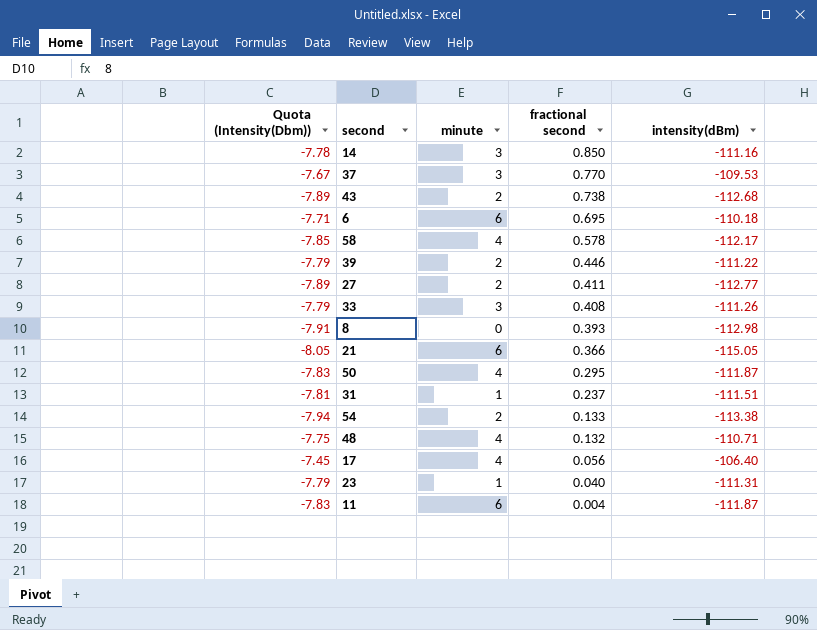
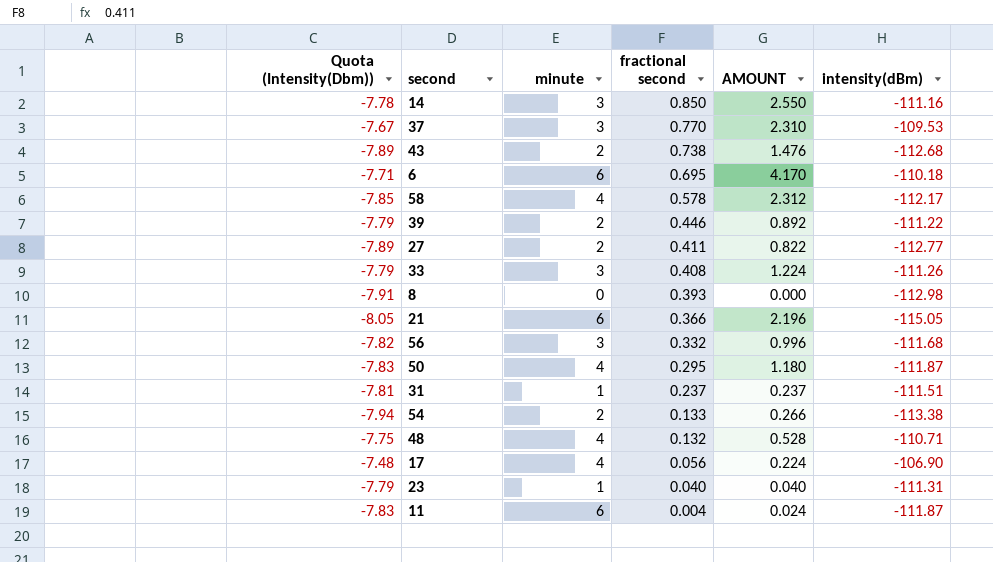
column AMOUNT | formula: none -> [minute] * [fractional second]
row 56: none -> -7.82 | 3 | 0.332 | 0.996 | -111.68
17 | Quota (Intensity(Dbm)): -7.45 -> -7.48
17 | intensity(dBm): -106.40 -> -106.90

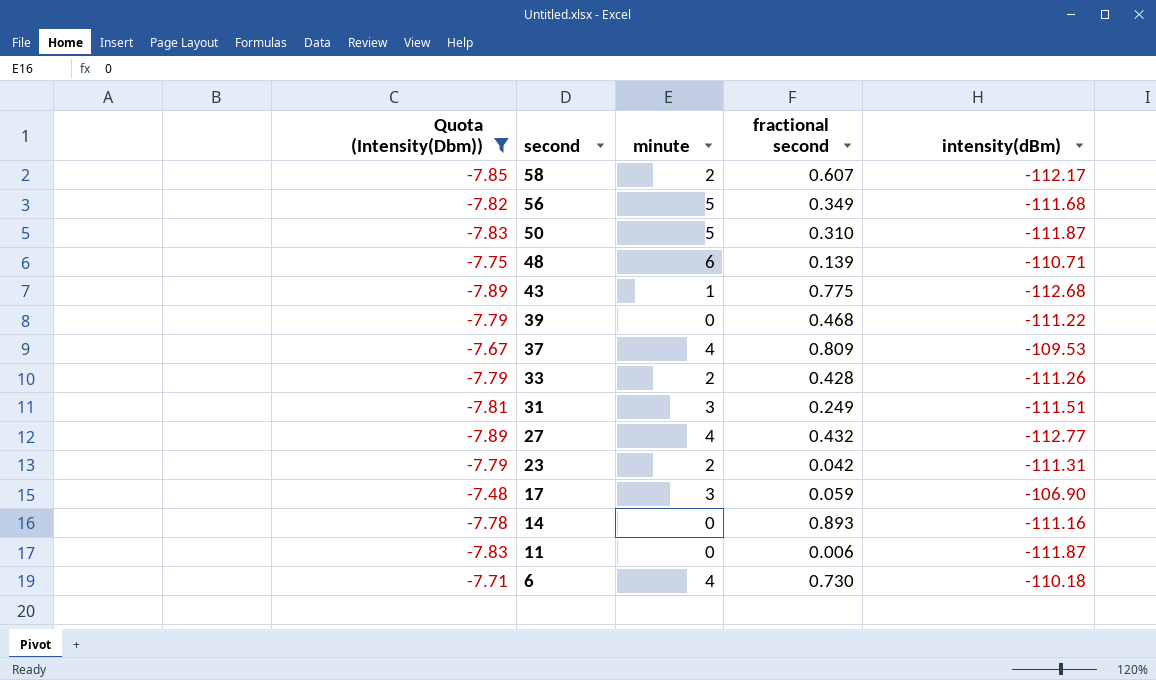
filter: none -> Quota (Intensity(Dbm)) >= -7.89
row order: fractional second descending -> second descending
column AMOUNT | formula: [minute] * [fractional second] -> none
58 | minute: 4 -> 2
58 | fractional second: 0.578 -> 0.607
56 | minute: 3 -> 5
56 | fractional second: 0.332 -> 0.349
50 | minute: 4 -> 5
50 | fractional second: 0.295 -> 0.310
48 | minute: 4 -> 6
48 | fractional second: 0.132 -> 0.139
43 | minute: 2 -> 1
43 | fractional second: 0.738 -> 0.775
39 | minute: 2 -> 0
39 | fractional second: 0.446 -> 0.468
37 | minute: 3 -> 4
37 | fractional second: 0.770 -> 0.809
33 | minute: 3 -> 2
33 | fractional second: 0.408 -> 0.428
31 | minute: 1 -> 3
31 | fractional second: 0.237 -> 0.249
27 | minute: 2 -> 4
27 | fractional second: 0.411 -> 0.432
23 | minute: 1 -> 2
23 | fractional second: 0.040 -> 0.042
17 | minute: 4 -> 3
17 | fractional second: 0.056 -> 0.059
14 | minute: 3 -> 0
14 | fractional second: 0.850 -> 0.893
11 | minute: 6 -> 0
11 | fractional second: 0.004 -> 0.006
6 | minute: 6 -> 4
6 | fractional second: 0.695 -> 0.730

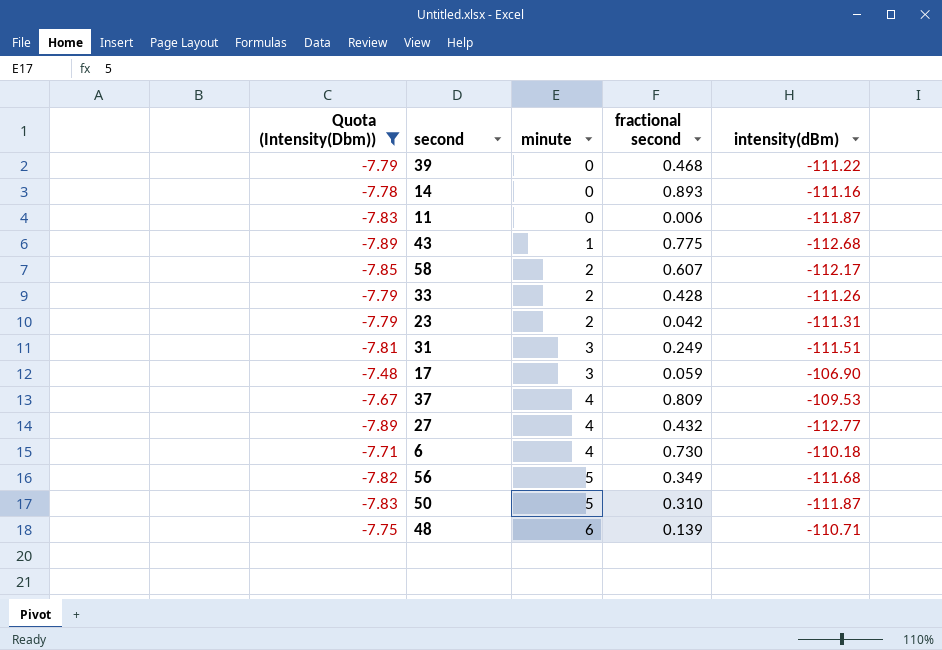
row order: second descending -> minute ascending

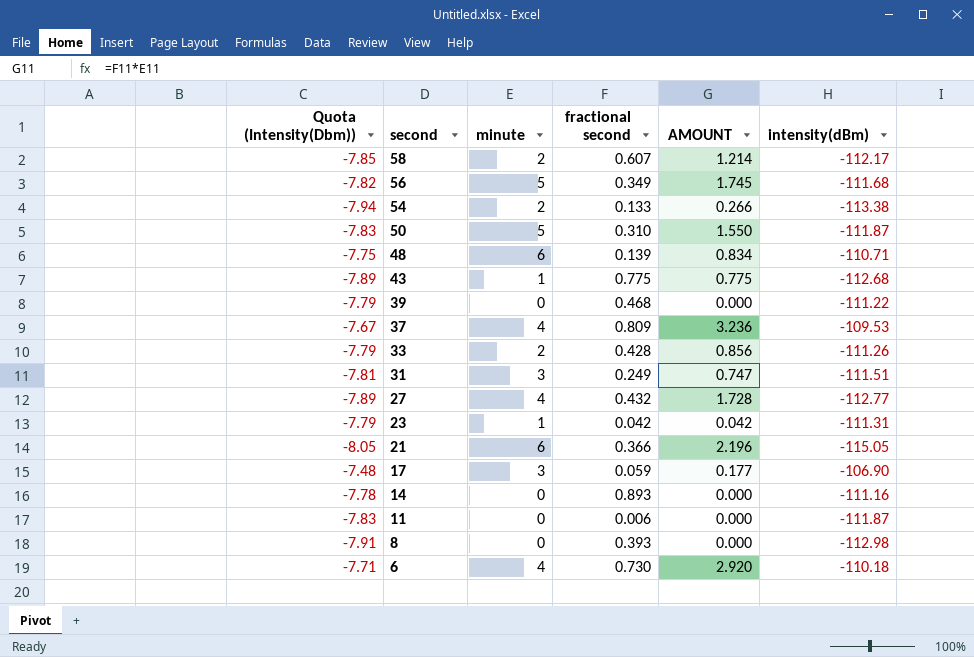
filter: Quota (Intensity(Dbm)) >= -7.89 -> none
row order: minute ascending -> second descending
column AMOUNT | formula: none -> [minute] * [fractional second]
23 | minute: 2 -> 1

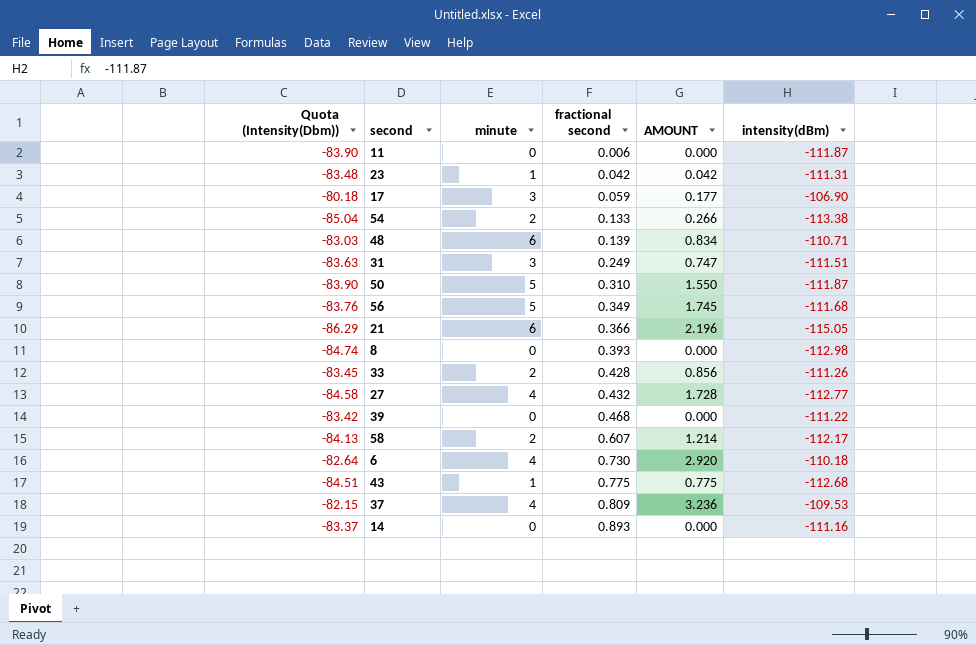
row order: second descending -> fractional second ascending
column Quota (Intensity(Dbm)) | formula: [intensity(dBm)] * 0.07 -> [intensity(dBm)] * 0.75

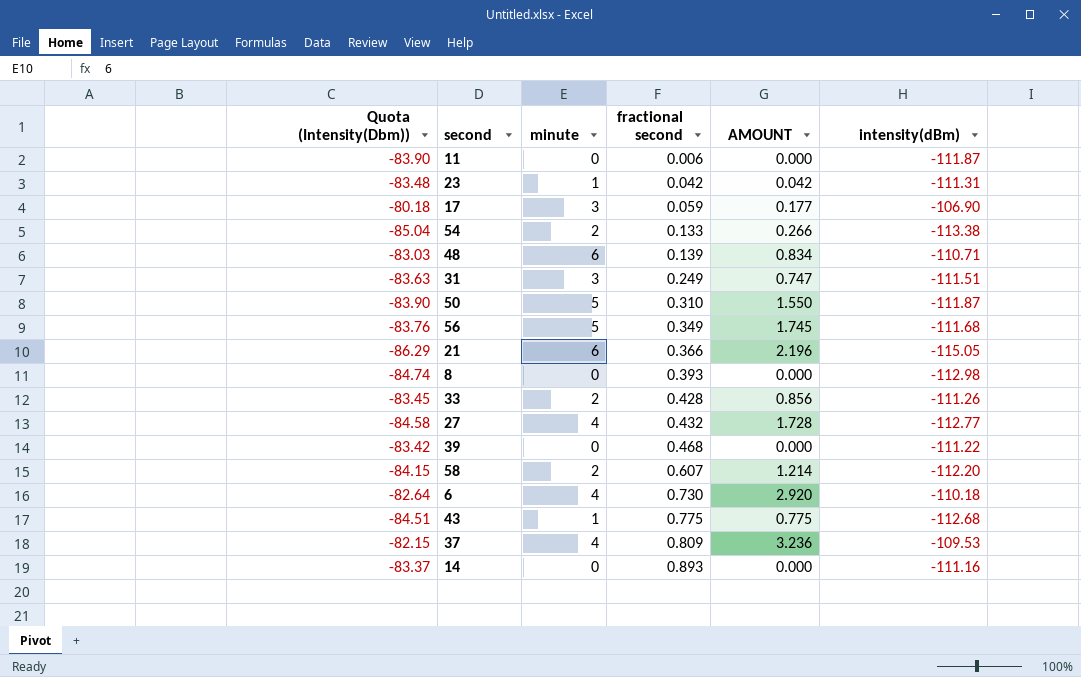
58 | Quota (Intensity(Dbm)): -84.13 -> -84.15
58 | intensity(dBm): -112.17 -> -112.20

